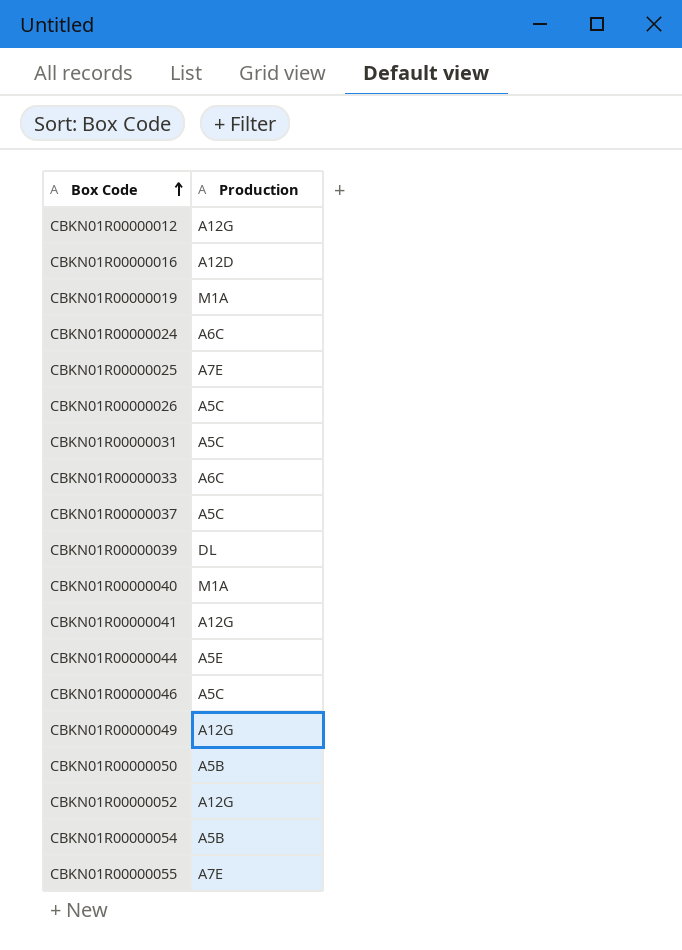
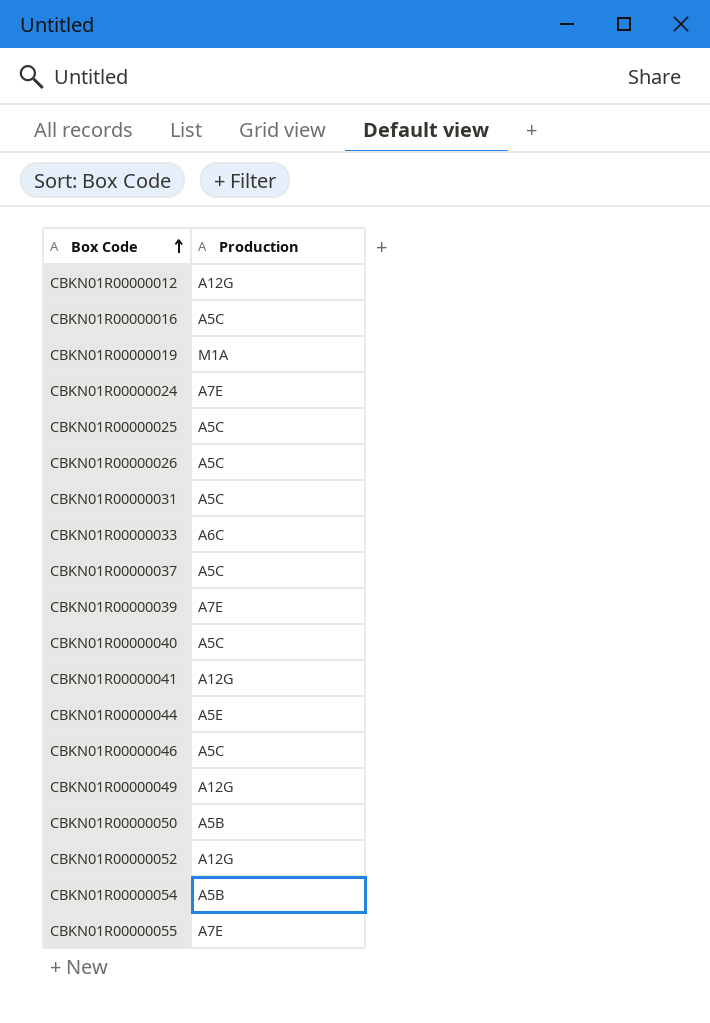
CBKN01R00000016 | Production: A12D -> A5C
CBKN01R00000024 | Production: A6C -> A7E
CBKN01R00000025 | Production: A7E -> A5C
CBKN01R00000039 | Production: DL -> A7E
CBKN01R00000040 | Production: M1A -> A5C

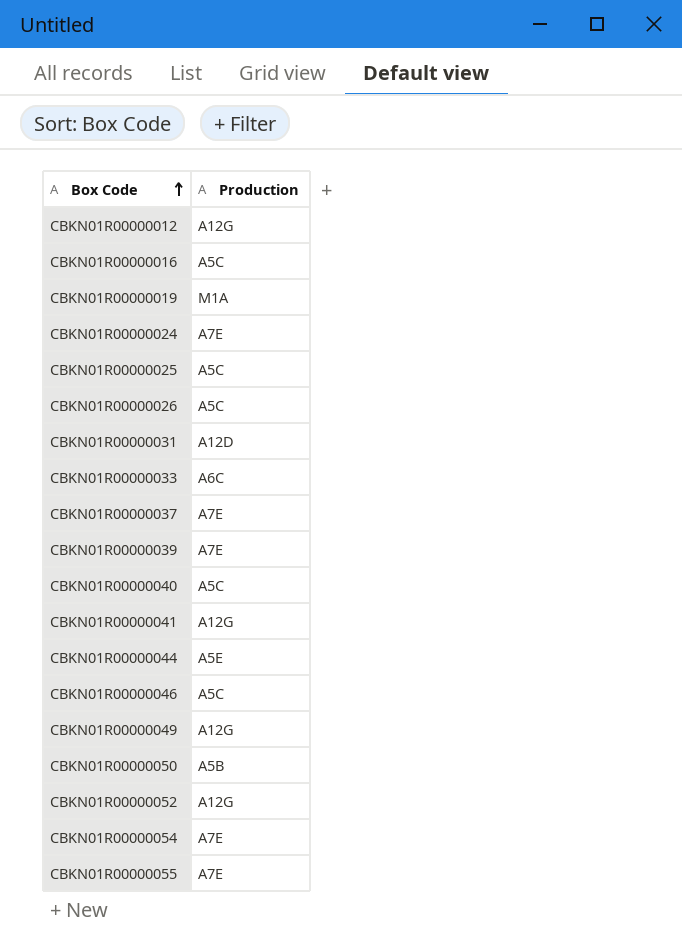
CBKN01R00000031 | Production: A5C -> A12D
CBKN01R00000037 | Production: A5C -> A7E
CBKN01R00000054 | Production: A5B -> A7E

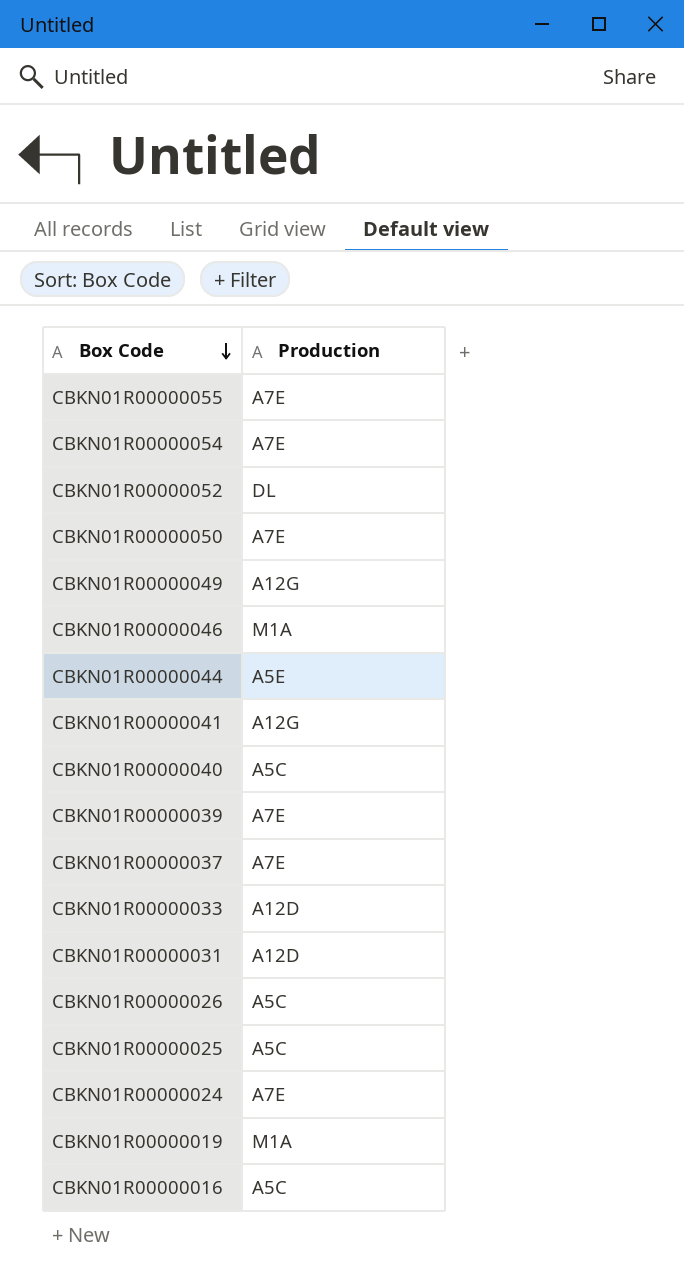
row order: Box Code ascending -> Box Code descending
row CBKN01R00000012: A12G -> none
CBKN01R00000052 | Production: A12G -> DL
CBKN01R00000050 | Production: A5B -> A7E
CBKN01R00000046 | Production: A5C -> M1A
CBKN01R00000033 | Production: A6C -> A12D

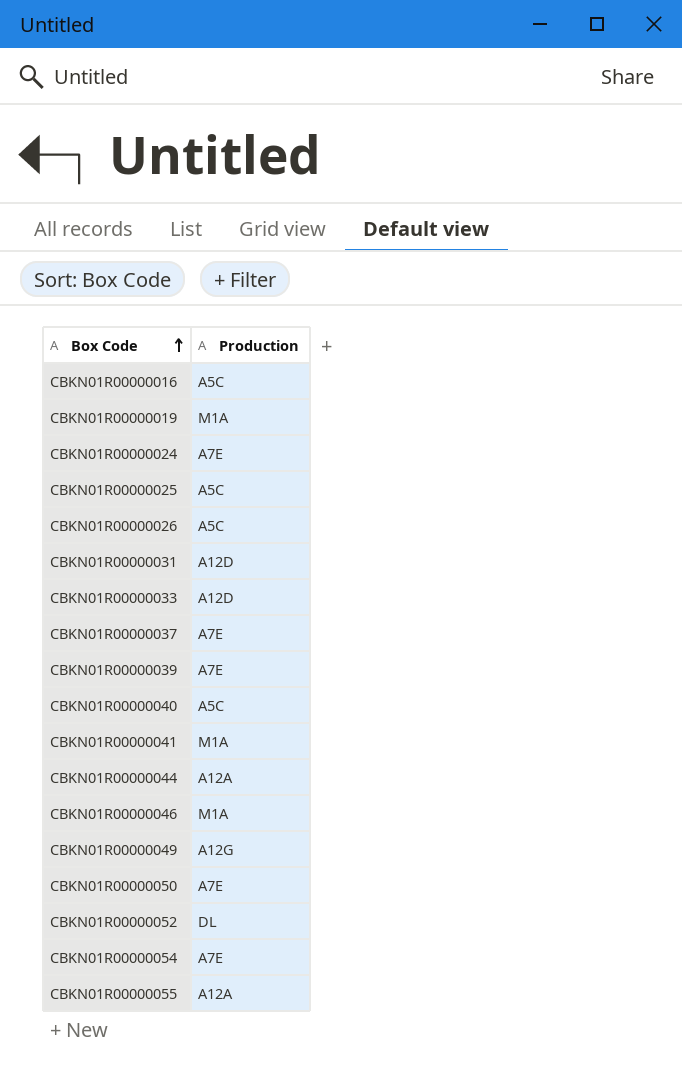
row order: Box Code descending -> Box Code ascending
CBKN01R00000041 | Production: A12G -> M1A
CBKN01R00000044 | Production: A5E -> A12A
CBKN01R00000055 | Production: A7E -> A12A

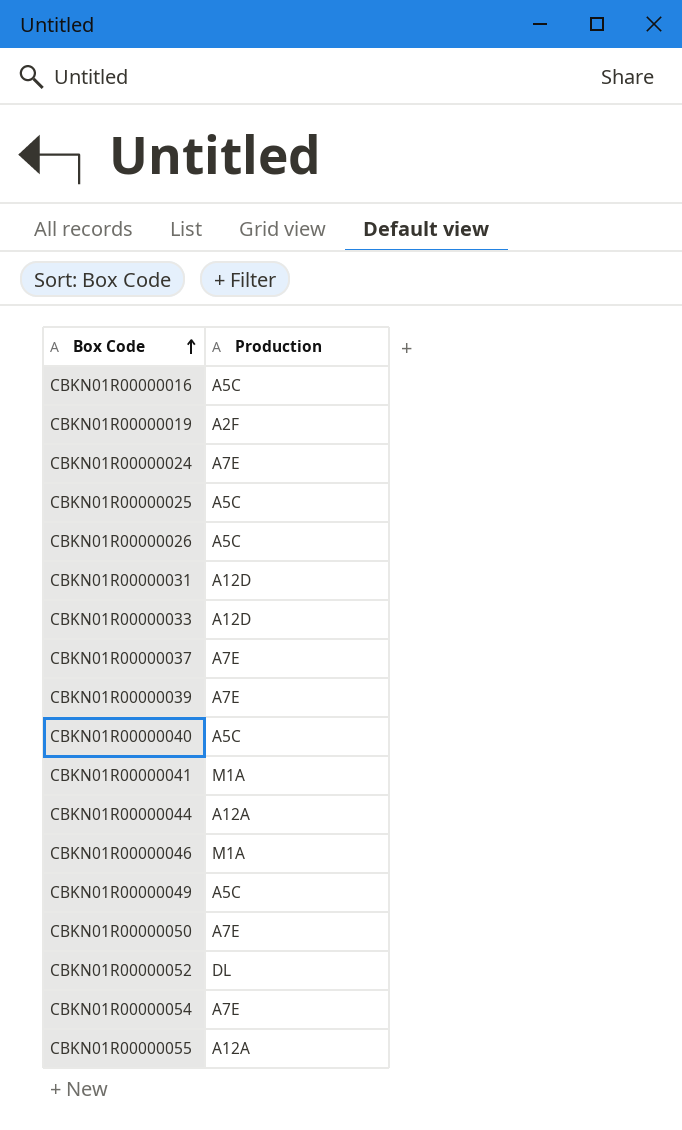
CBKN01R00000019 | Production: M1A -> A2F
CBKN01R00000049 | Production: A12G -> A5C

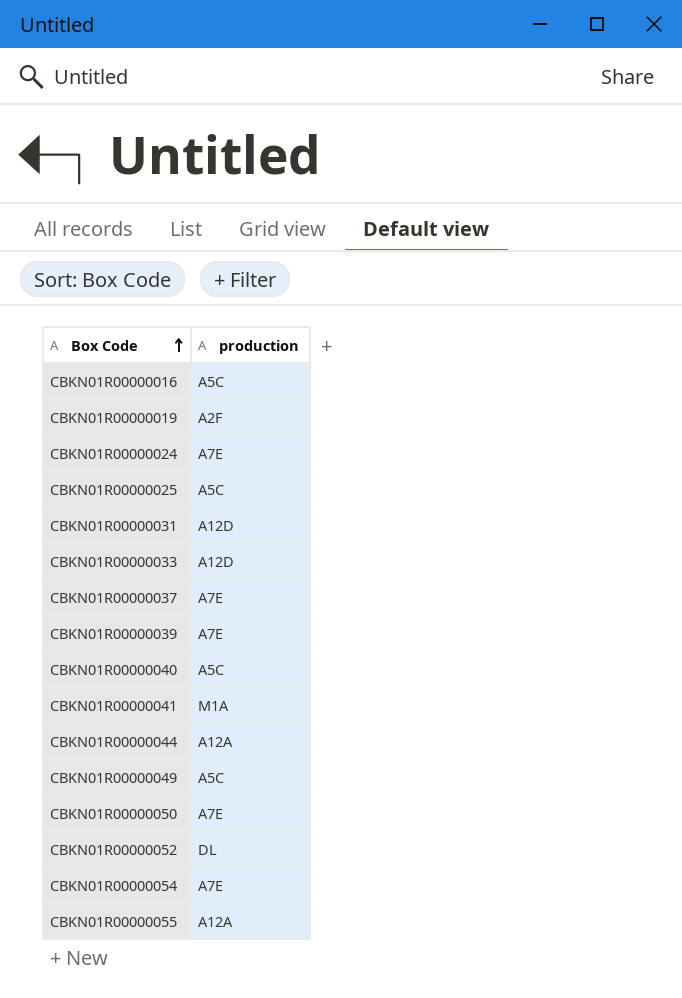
column name: Production -> production
row CBKN01R00000026: A5C -> none
row CBKN01R00000046: M1A -> none

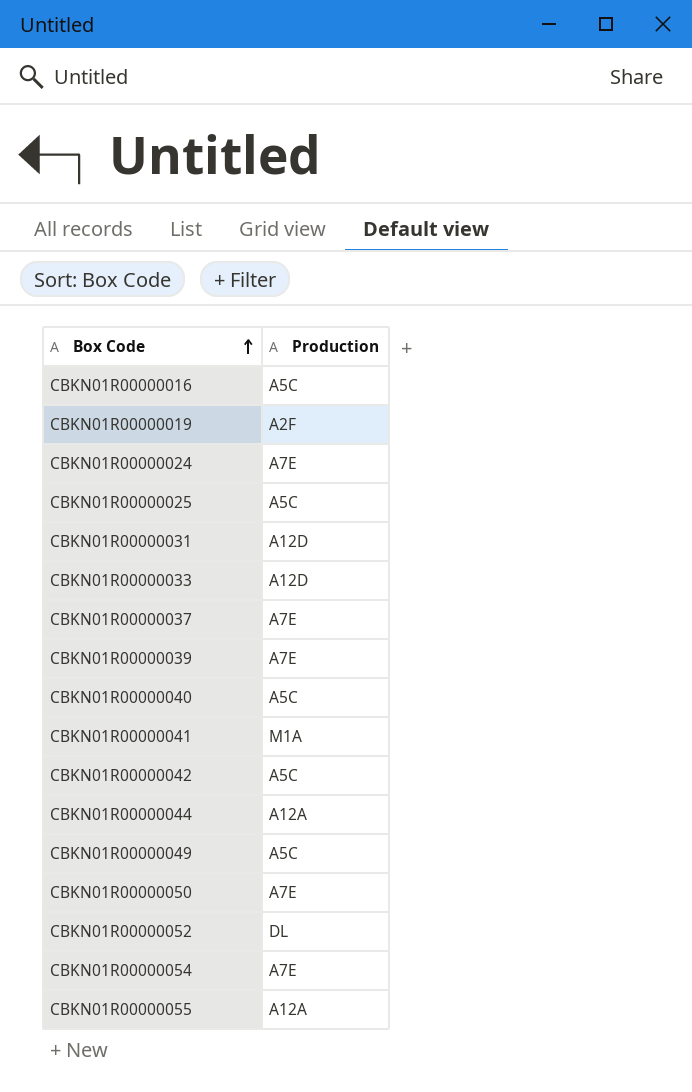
column name: production -> Production
row CBKN01R00000042: none -> A5C

